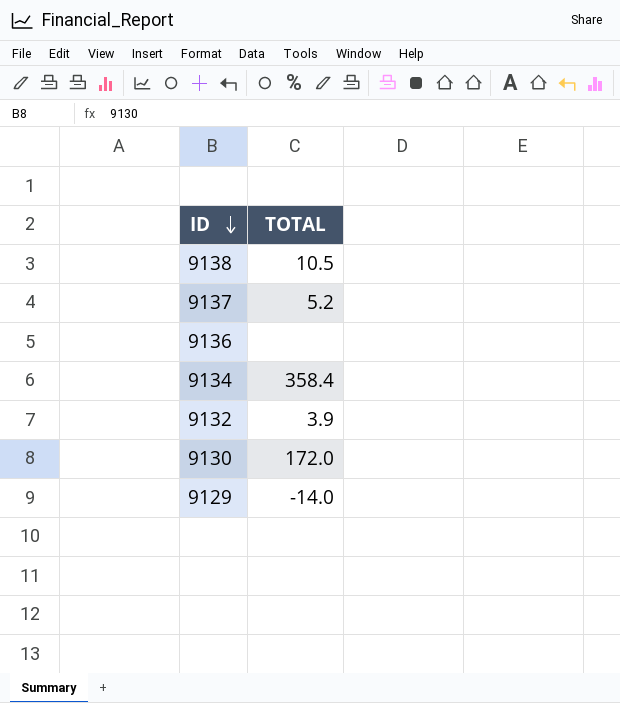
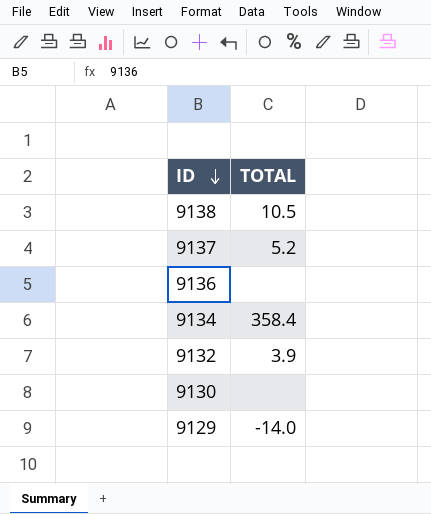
9130 | TOTAL: 172.0 -> none

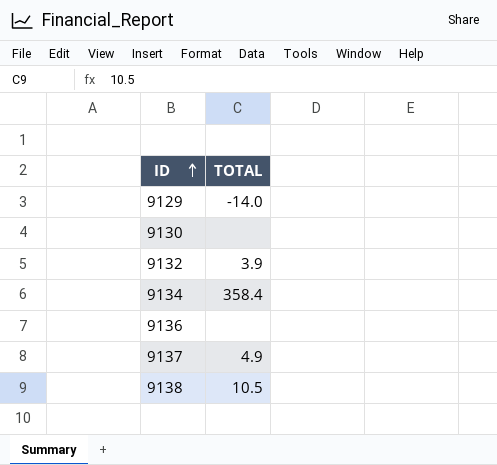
row order: ID descending -> ID ascending
9137 | TOTAL: 5.2 -> 4.9

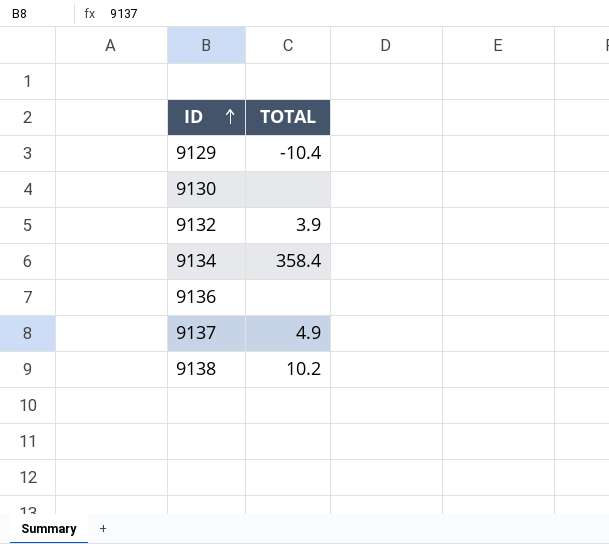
9129 | TOTAL: -14.0 -> -10.4
9138 | TOTAL: 10.5 -> 10.2

